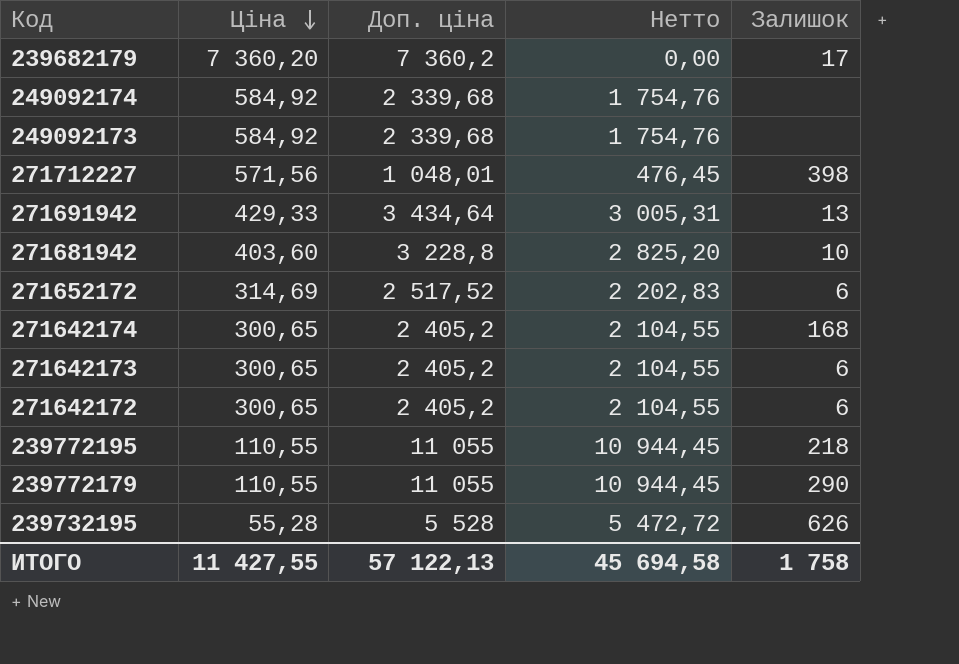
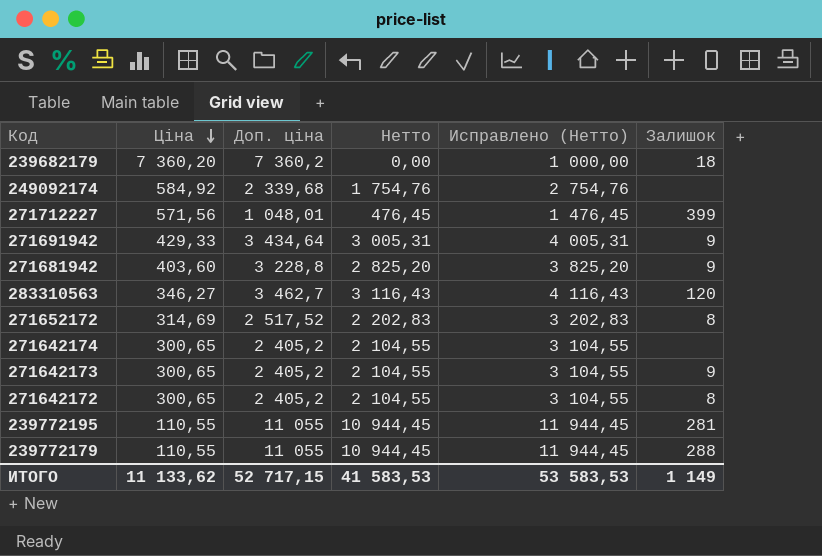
column Исправлено (Нетто) | formula: none -> [Нетто] + 1000
row 249092173: 584,92 | 2 339,68 | 1 754,76 | none -> none
row 239732195: 55,28 | 5 528 | 5 472,72 | 626 -> none
239682179 | Залишок: 17 -> 18
271712227 | Залишок: 398 -> 399
271691942 | Залишок: 13 -> 9
271681942 | Залишок: 10 -> 9
row 283310563: none -> 346,27 | 3 462,7 | 3 116,43 | 4 116,43 | 120
271652172 | Залишок: 6 -> 8
271642174 | Залишок: 168 -> none
271642173 | Залишок: 6 -> 9
271642172 | Залишок: 6 -> 8
239772195 | Залишок: 218 -> 281
239772179 | Залишок: 290 -> 288
ИТОГО | Ціна: 11 427,55 -> 11 133,62
ИТОГО | Доп. ціна: 57 122,13 -> 52 717,15
ИТОГО | Нетто: 45 694,58 -> 41 583,53
ИТОГО | Залишок: 1 758 -> 1 149

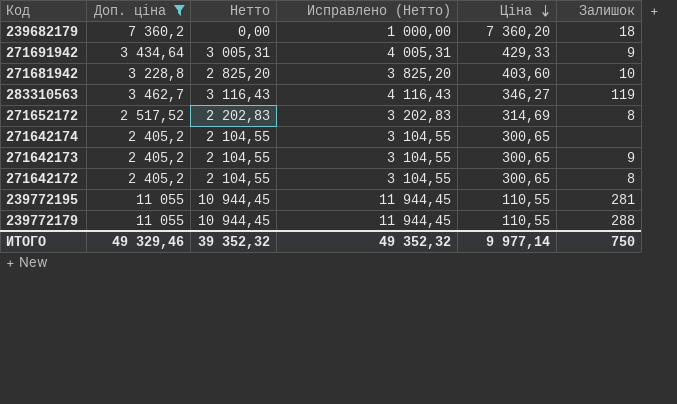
filter: none -> Доп. ціна >= 2 405,2
column Ціна | position: 2 -> 5
271681942 | Залишок: 9 -> 10
283310563 | Залишок: 120 -> 119
ИТОГО | Доп. ціна: 52 717,15 -> 49 329,46
ИТОГО | Нетто: 41 583,53 -> 39 352,32
ИТОГО | Исправлено (Нетто): 53 583,53 -> 49 352,32
ИТОГО | Ціна: 11 133,62 -> 9 977,14
ИТОГО | Залишок: 1 149 -> 750

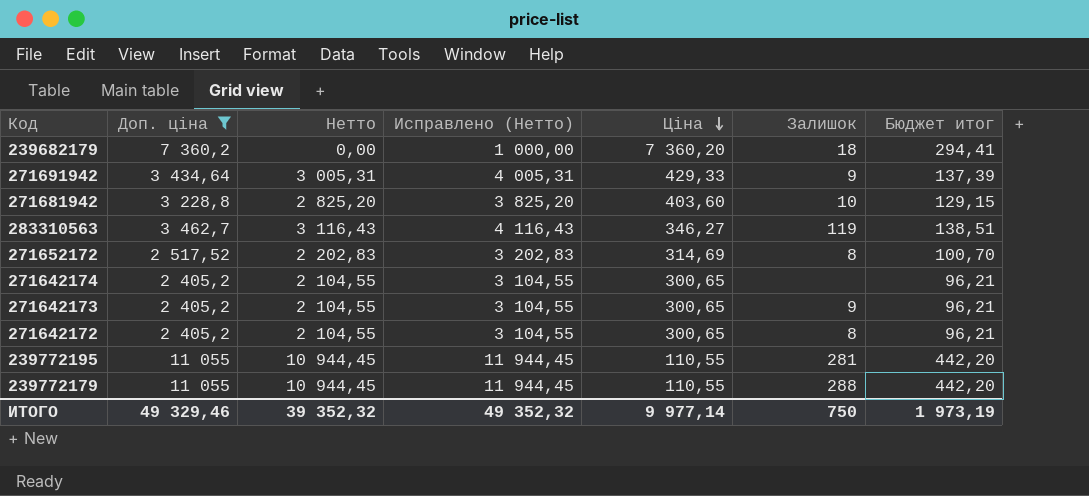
column Бюджет итог | formula: none -> [Доп. ціна] * 0,04

